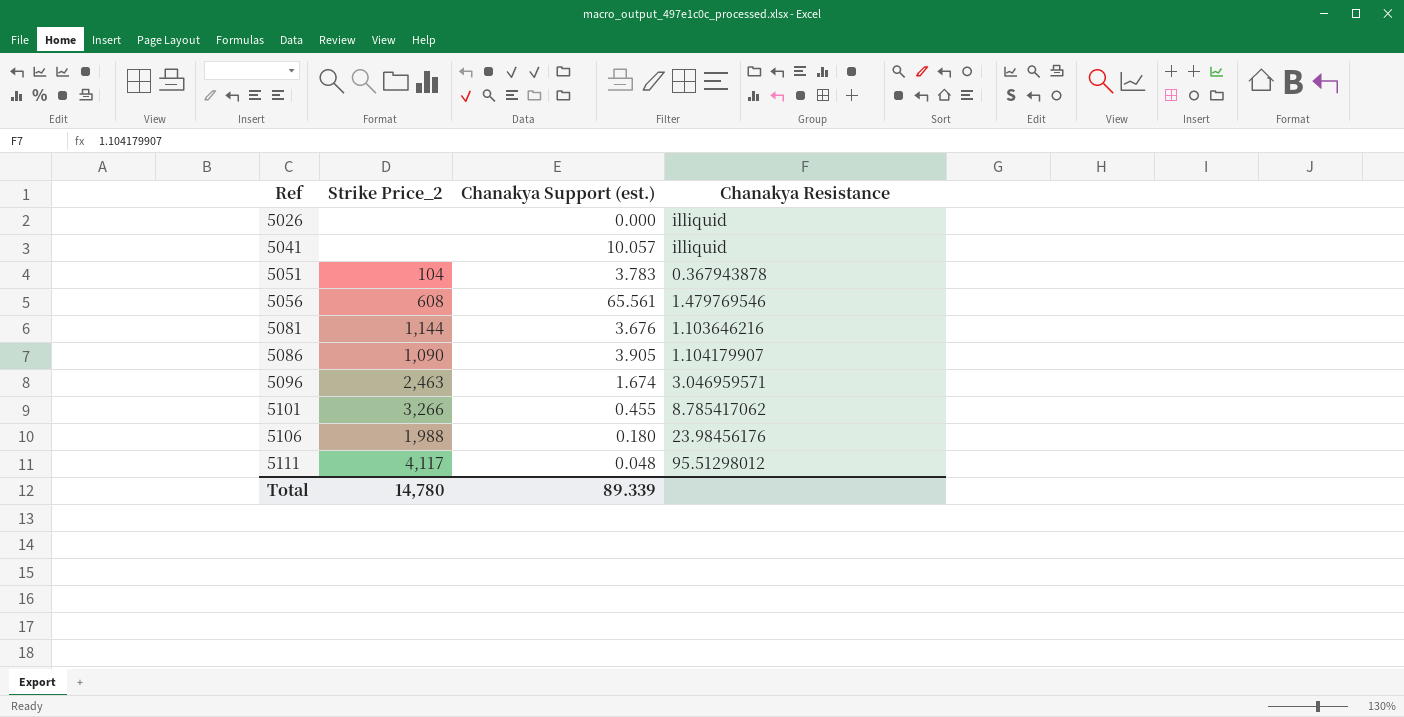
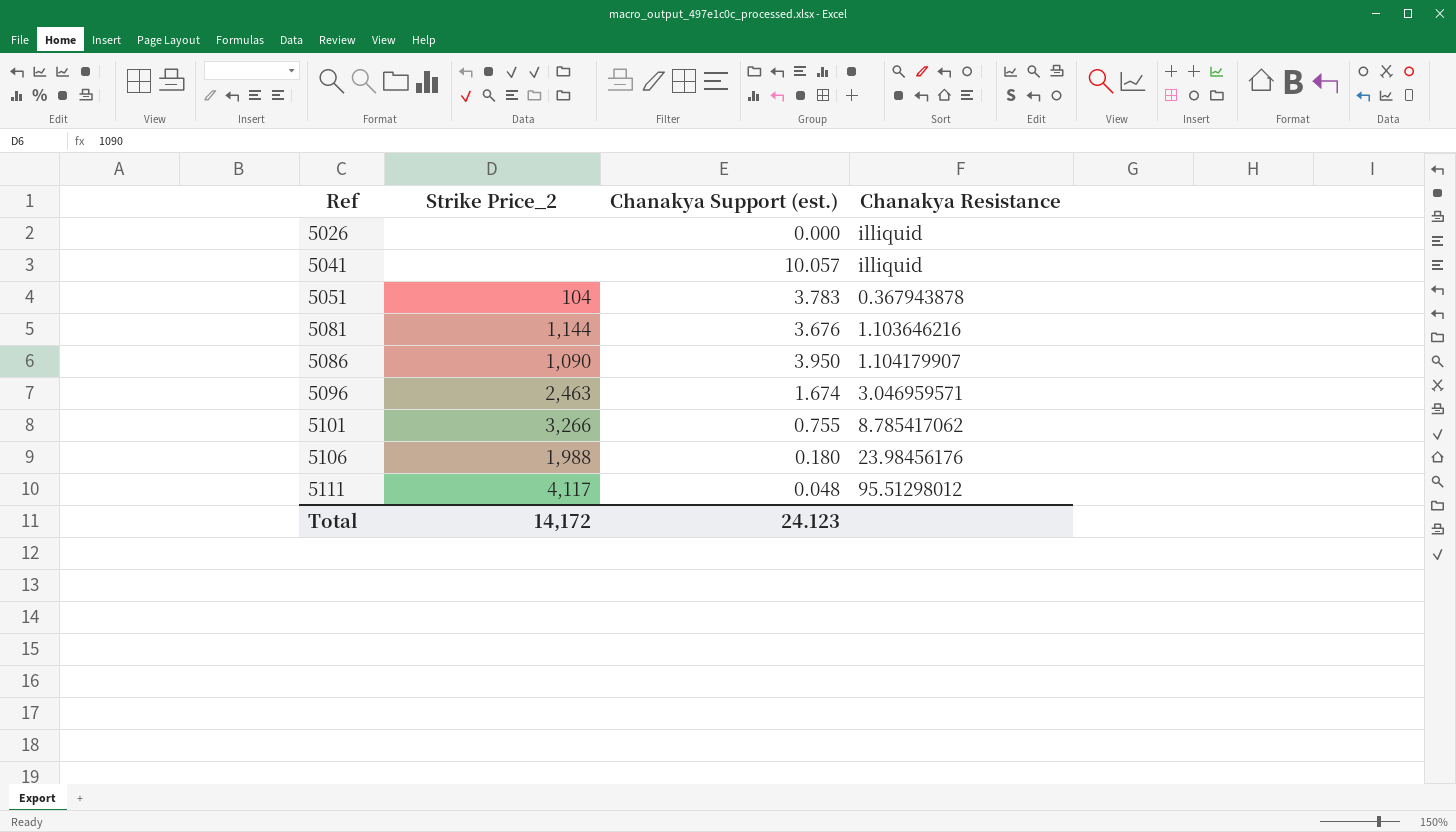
row 5056: 608 | 65.561 | 1.479769546 -> none
5086 | Chanakya Support (est.): 3.905 -> 3.950
5101 | Chanakya Support (est.): 0.455 -> 0.755
Total | Strike Price_2: 14,780 -> 14,172
Total | Chanakya Support (est.): 89.339 -> 24.123

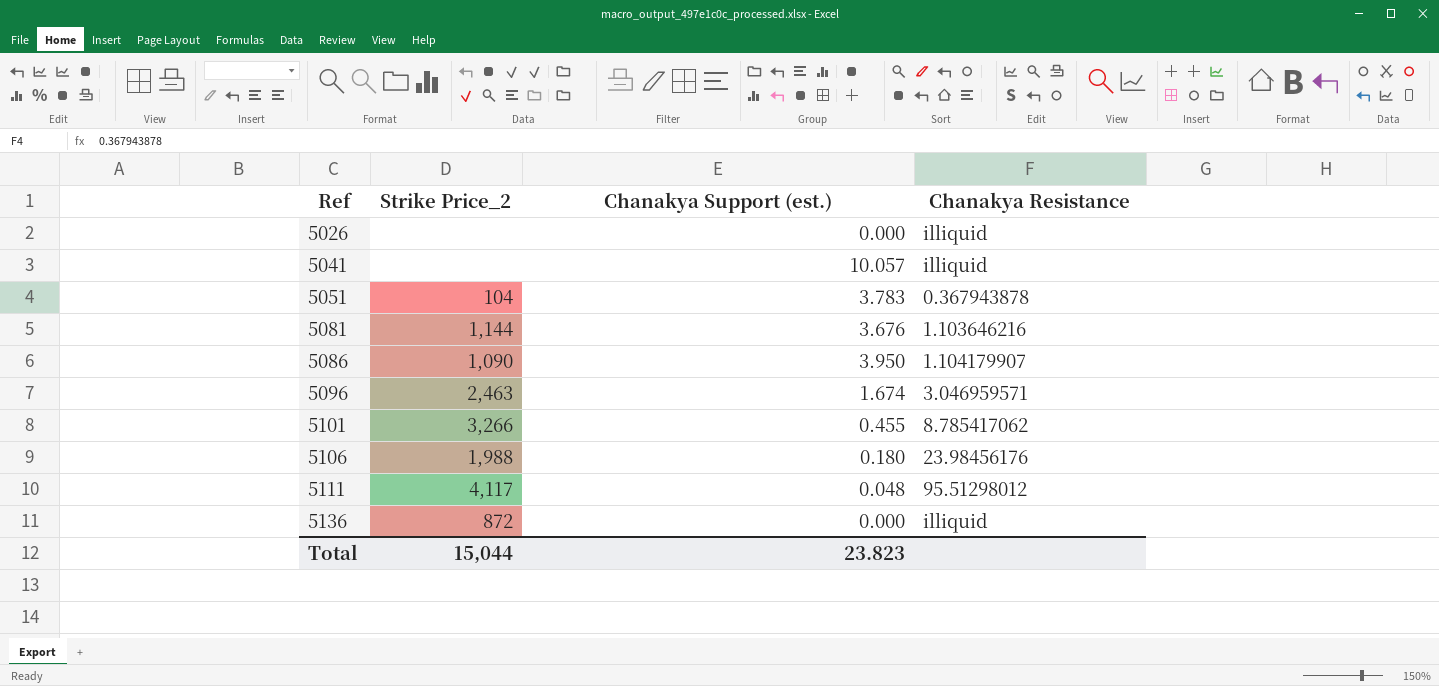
5101 | Chanakya Support (est.): 0.755 -> 0.455
row 5136: none -> 872 | 0.000 | illiquid
Total | Strike Price_2: 14,172 -> 15,044
Total | Chanakya Support (est.): 24.123 -> 23.823

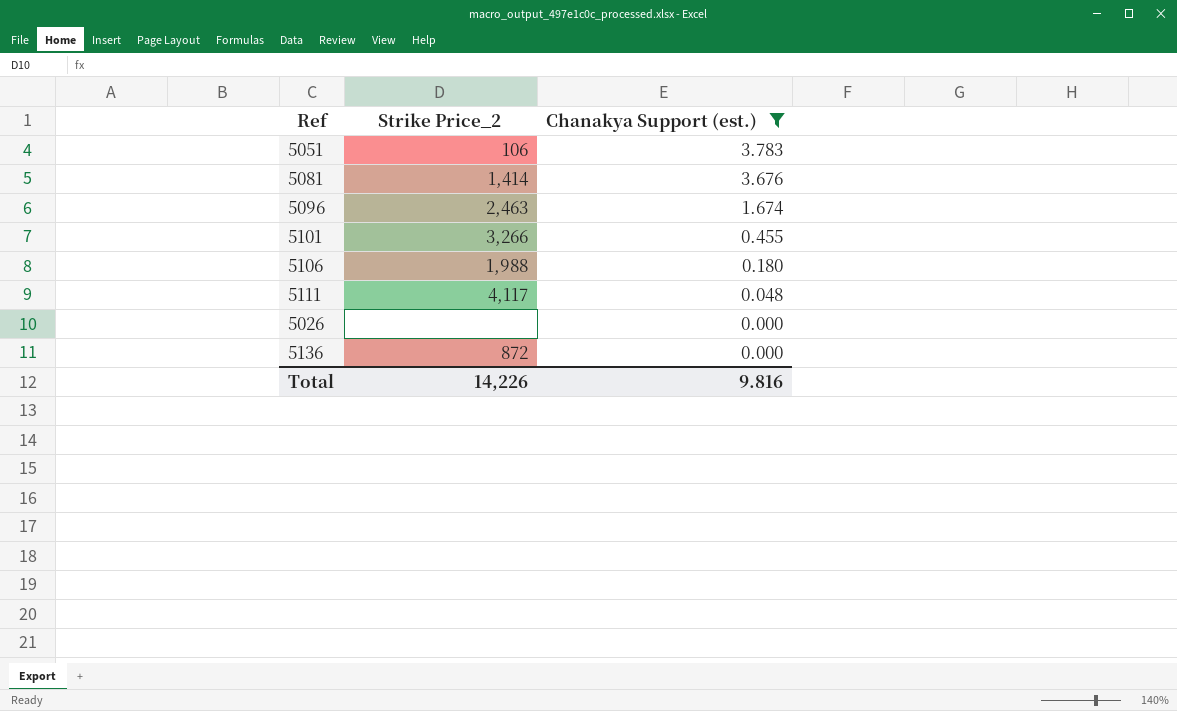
filter: none -> Chanakya Support (est.) <= 3.783
row order: Ref ascending -> Chanakya Support (est.) descending
column Chanakya Resistance | position: 4 -> none
5051 | Strike Price_2: 104 -> 106
5081 | Strike Price_2: 1,144 -> 1,414
Total | Strike Price_2: 15,044 -> 14,226
Total | Chanakya Support (est.): 23.823 -> 9.816

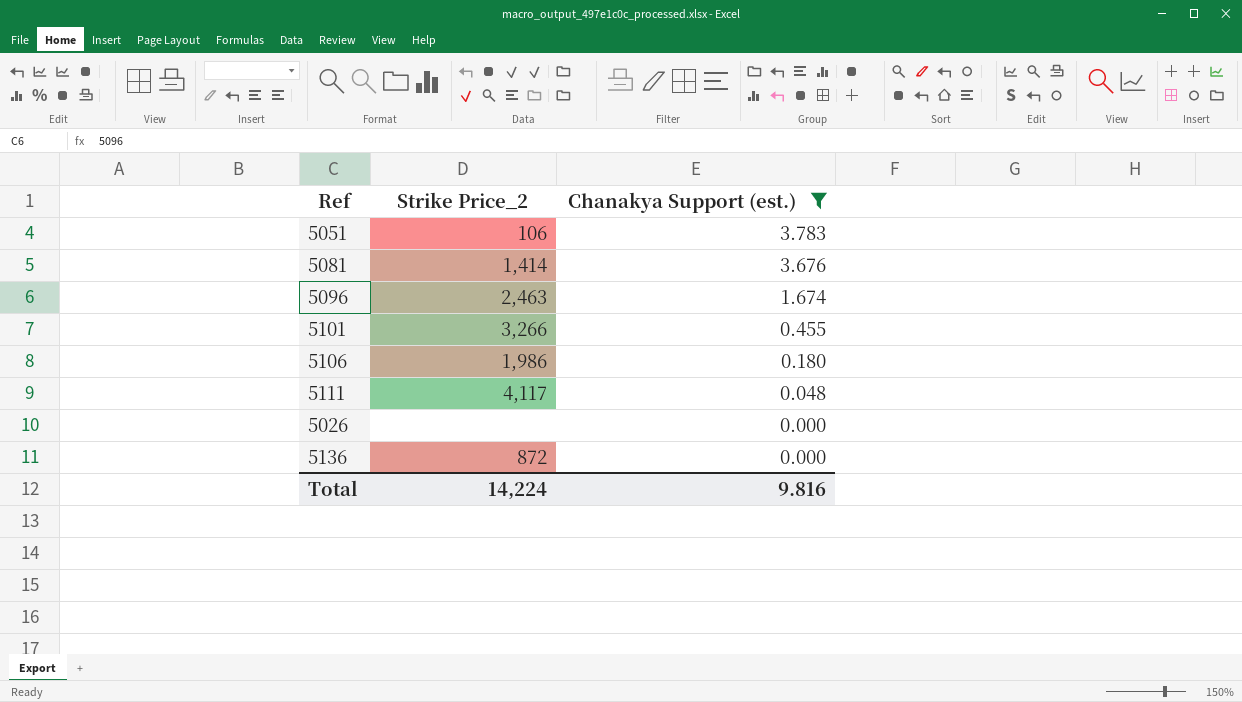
5106 | Strike Price_2: 1,988 -> 1,986
Total | Strike Price_2: 14,226 -> 14,224

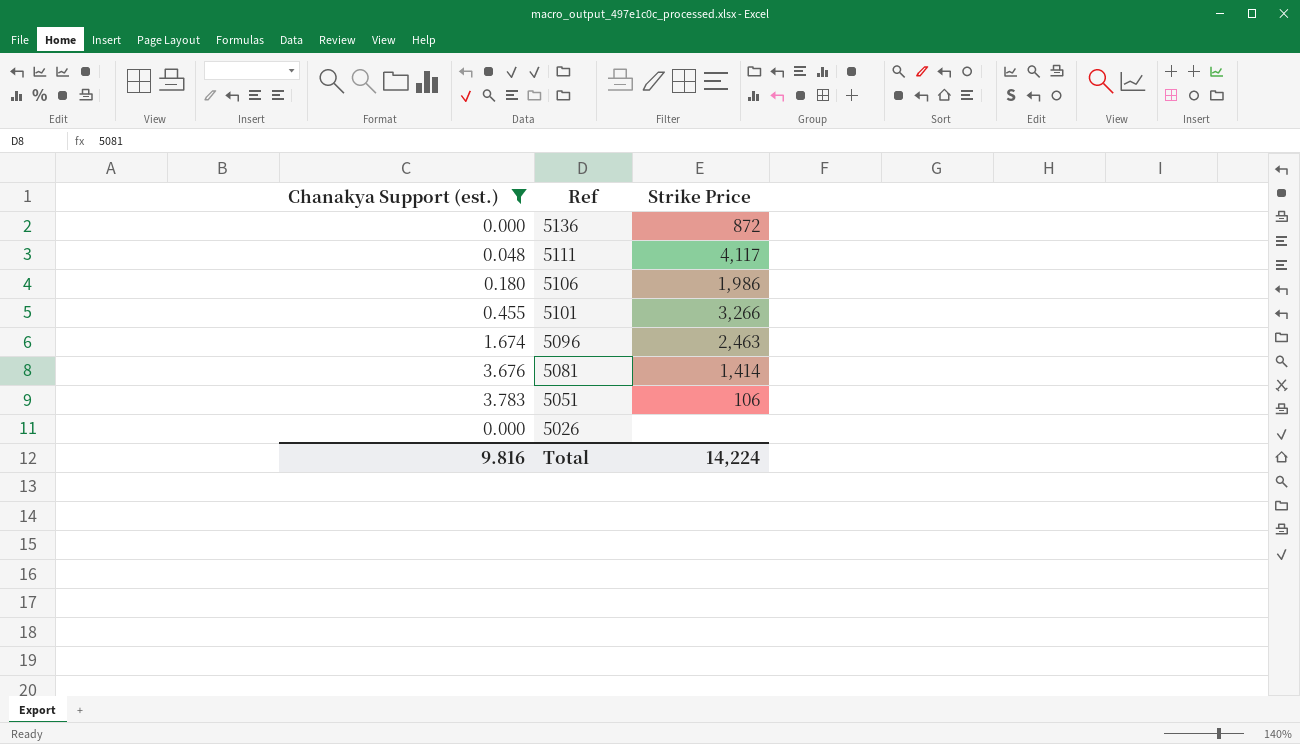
row order: Chanakya Support (est.) descending -> Ref descending
column Chanakya Support (est.) | position: 3 -> 1
column name: Strike Price_2 -> Strike Price

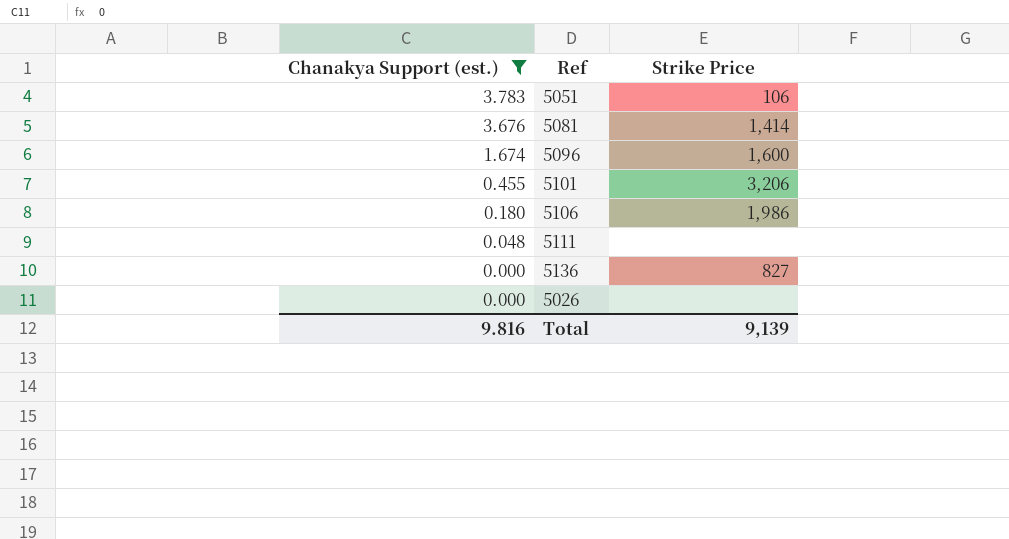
row order: Ref descending -> Chanakya Support (est.) descending
5096 | Strike Price: 2,463 -> 1,600
5101 | Strike Price: 3,266 -> 3,206
5111 | Strike Price: 4,117 -> none
5136 | Strike Price: 872 -> 827
Total | Strike Price: 14,224 -> 9,139

